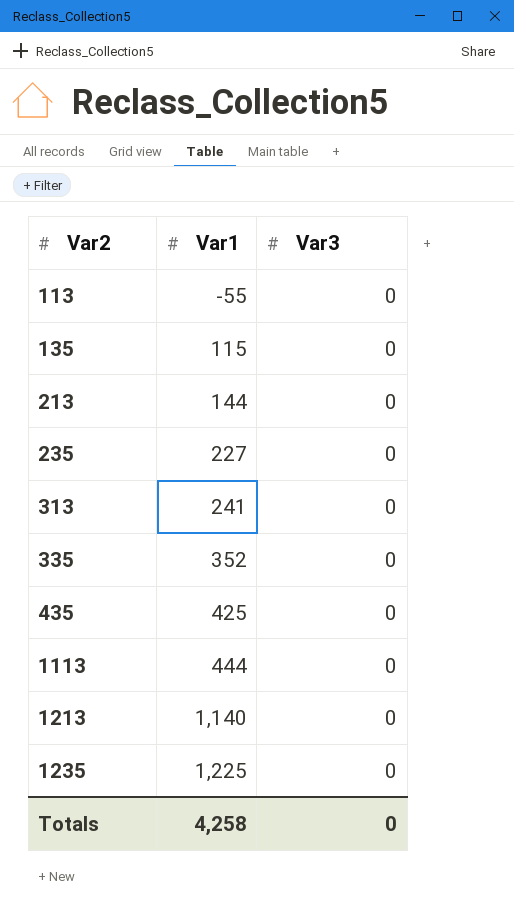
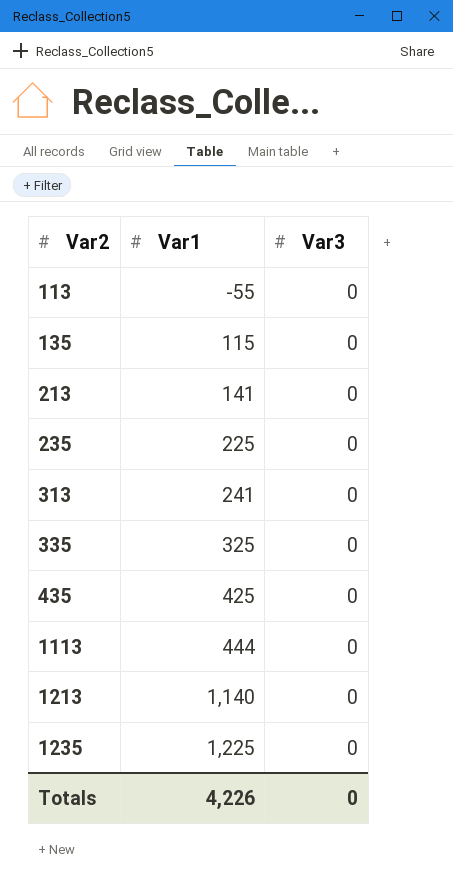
213 | Var1: 144 -> 141
235 | Var1: 227 -> 225
335 | Var1: 352 -> 325
Totals | Var1: 4,258 -> 4,226

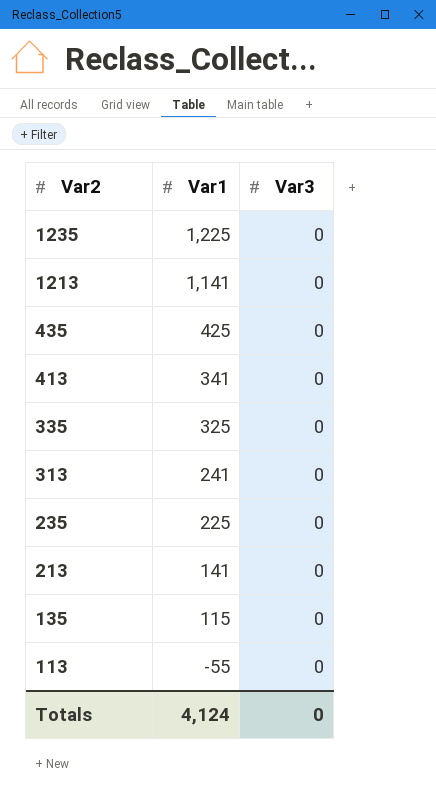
row order: Var2 ascending -> Var2 descending
row 1113: 444 | 0 -> none
1213 | Var1: 1,140 -> 1,141
row 413: none -> 341 | 0
Totals | Var1: 4,226 -> 4,124

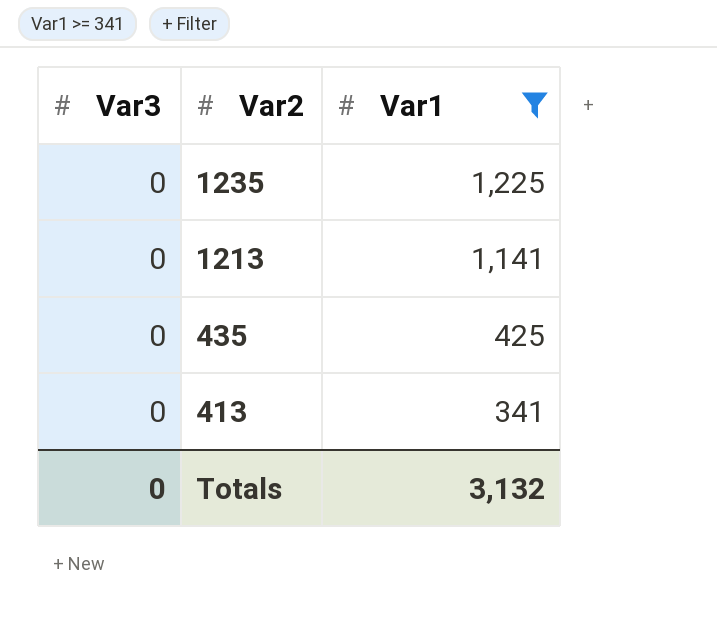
filter: none -> Var1 >= 341
column Var3 | position: 3 -> 1
Totals | Var1: 4,124 -> 3,132

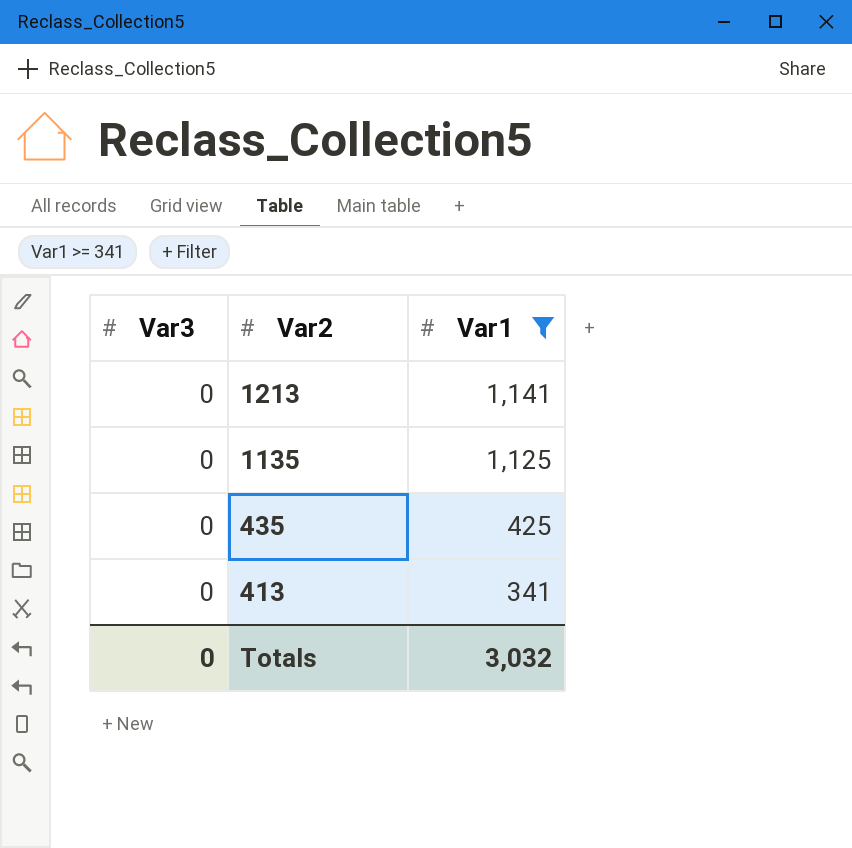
row 1235: 0 | 1,225 -> none
row 1135: none -> 0 | 1,125
Totals | Var1: 3,132 -> 3,032

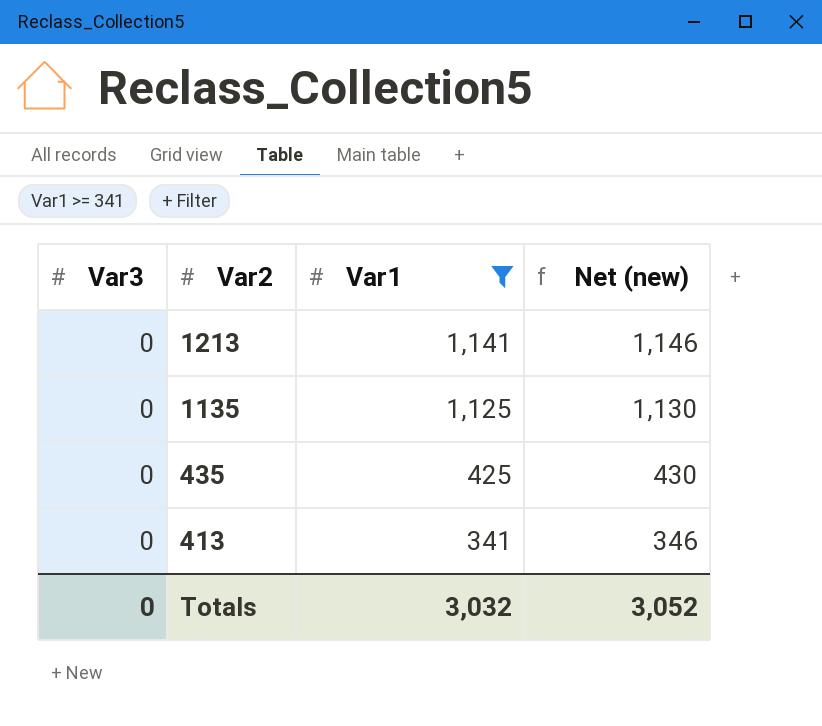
column Net (new) | formula: none -> [Var1] + 5

